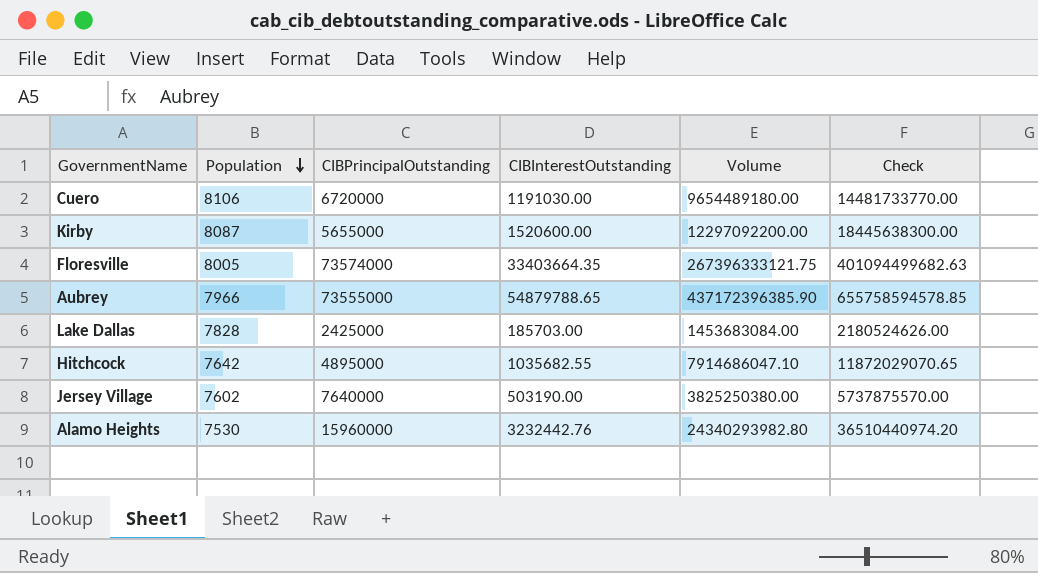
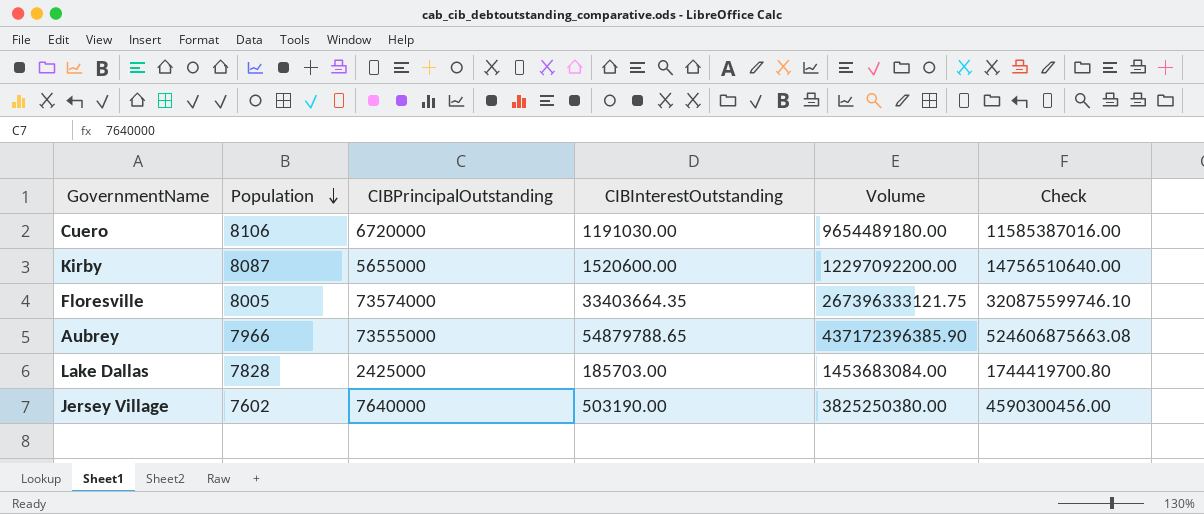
column Check | formula: [Volume] * 1.5 -> [Volume] * 1.2
row Hitchcock: 7642 | 4895000 | 1035682.55 | 7914686047.10 | 11872029070.65 -> none
row Alamo Heights: 7530 | 15960000 | 3232442.76 | 24340293982.80 | 36510440974.20 -> none

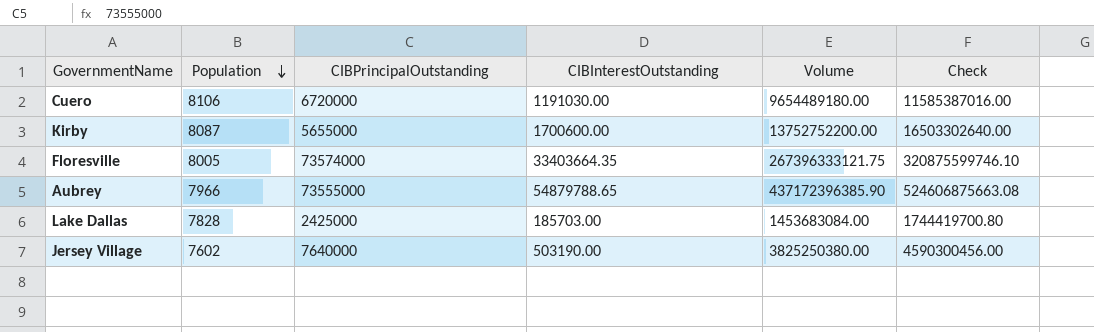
Kirby | CIBInterestOutstanding: 1520600.00 -> 1700600.00
Kirby | Volume: 12297092200.00 -> 13752752200.00
Kirby | Check: 14756510640.00 -> 16503302640.00

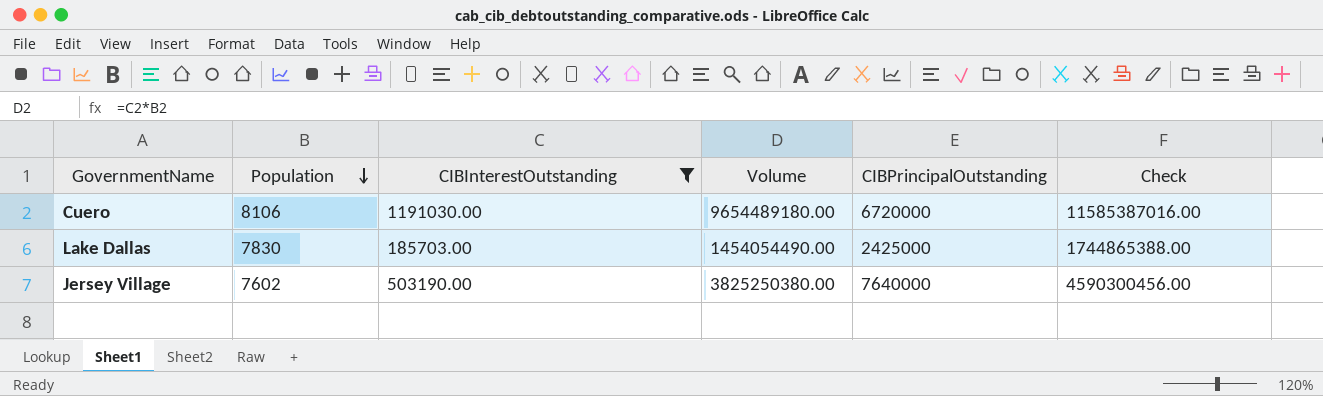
filter: none -> CIBInterestOutstanding <= 1191030.00
column CIBPrincipalOutstanding | position: 3 -> 5
Lake Dallas | Population: 7828 -> 7830
Lake Dallas | Volume: 1453683084.00 -> 1454054490.00
Lake Dallas | Check: 1744419700.80 -> 1744865388.00

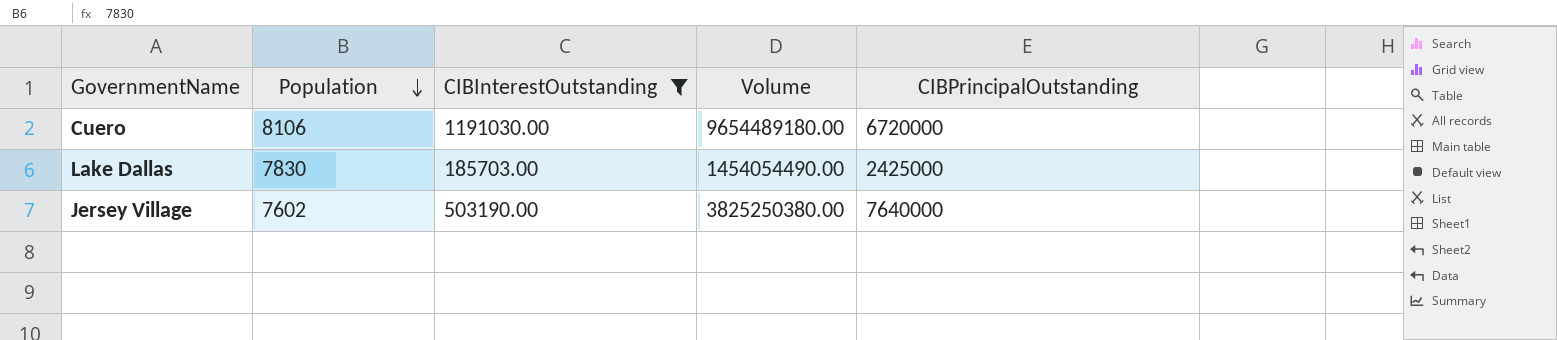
column Check | formula: [Volume] * 1.2 -> none

